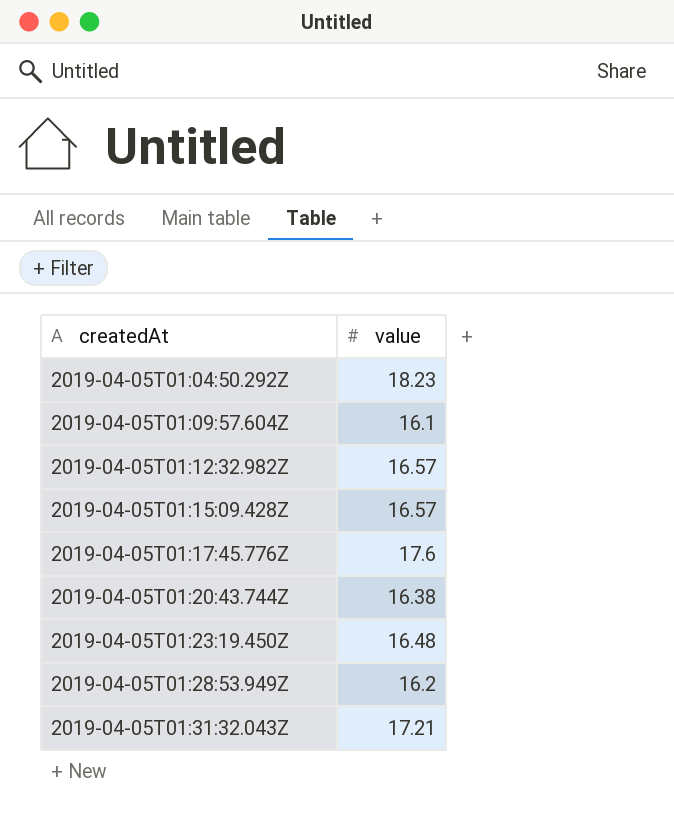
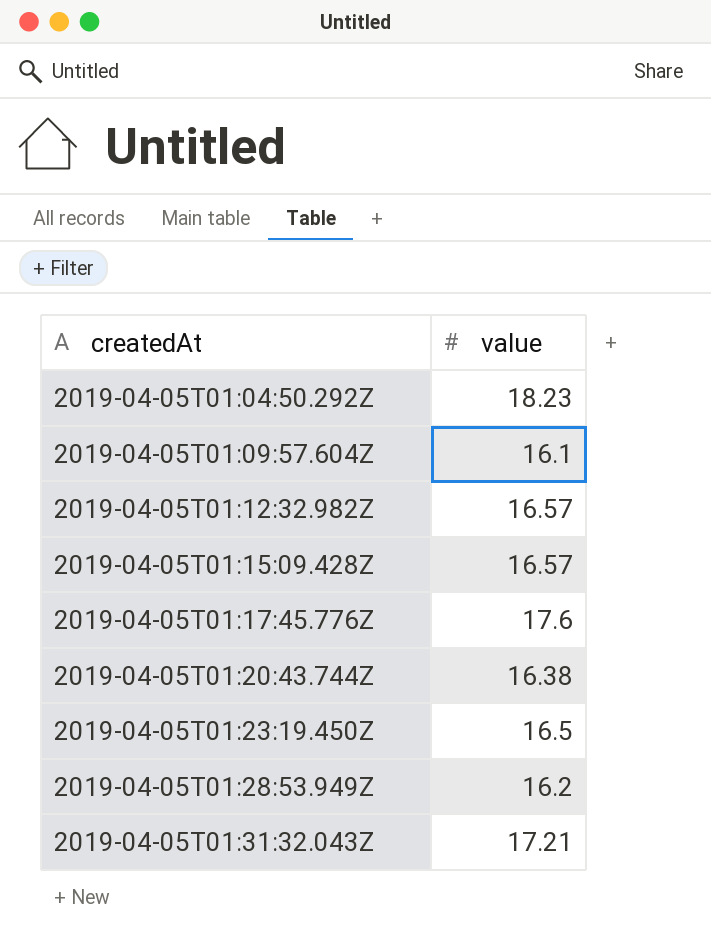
2019-04-05T01:23:19.450Z | value: 16.48 -> 16.5

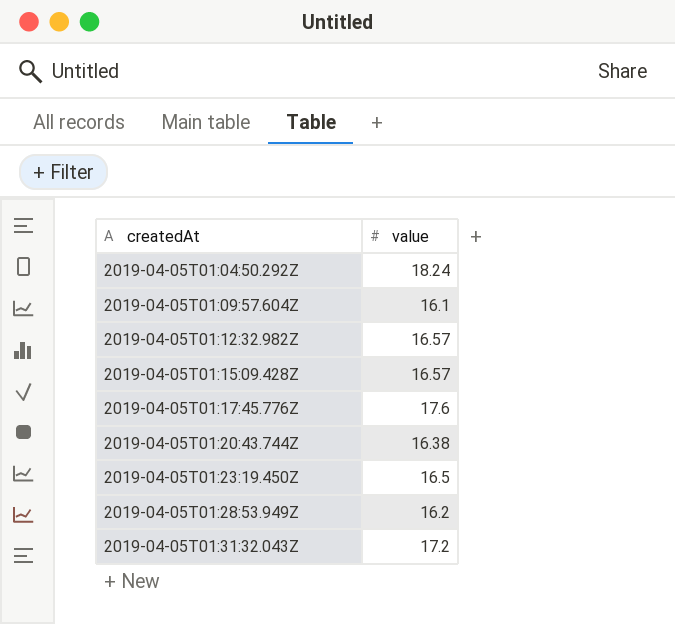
2019-04-05T01:04:50.292Z | value: 18.23 -> 18.24
2019-04-05T01:31:32.043Z | value: 17.21 -> 17.2

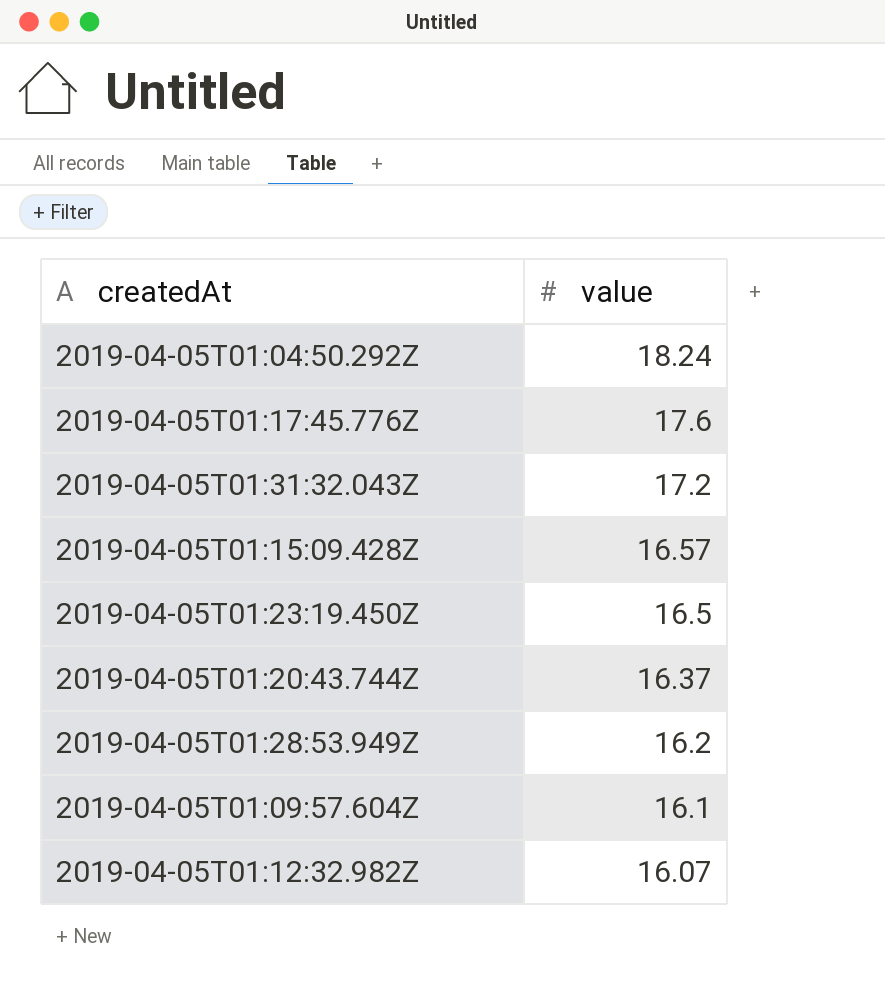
row order: createdAt ascending -> value descending
2019-04-05T01:20:43.744Z | value: 16.38 -> 16.37
2019-04-05T01:12:32.982Z | value: 16.57 -> 16.07

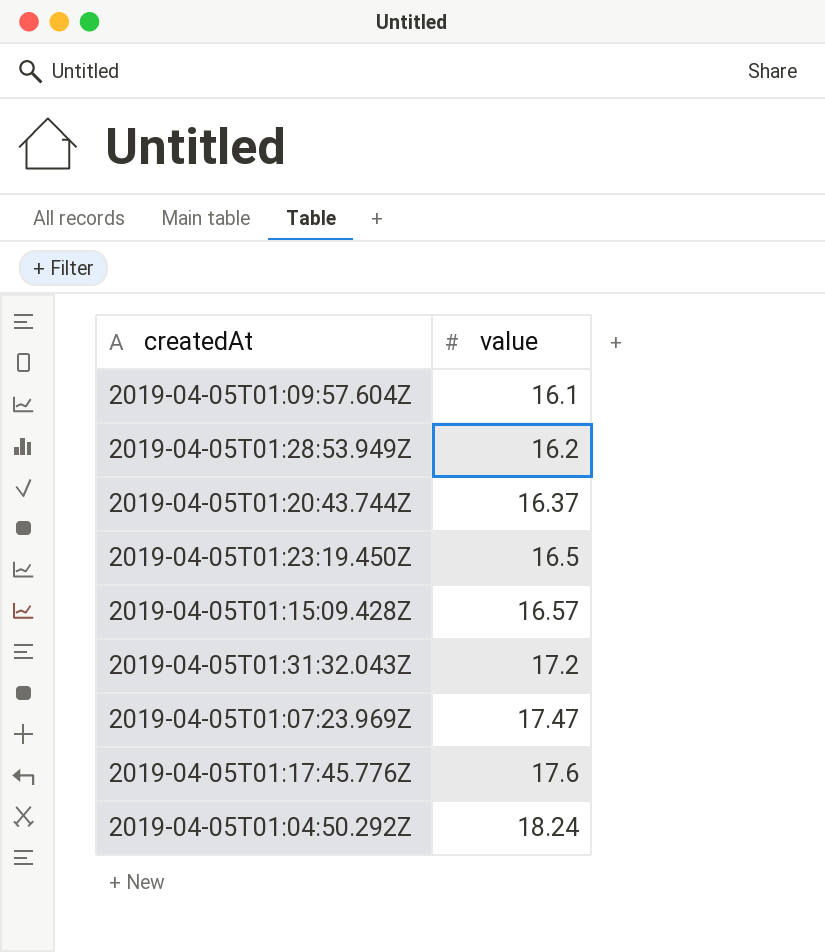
row order: value descending -> value ascending
row 2019-04-05T01:12:32.982Z: 16.07 -> none
row 2019-04-05T01:07:23.969Z: none -> 17.47

